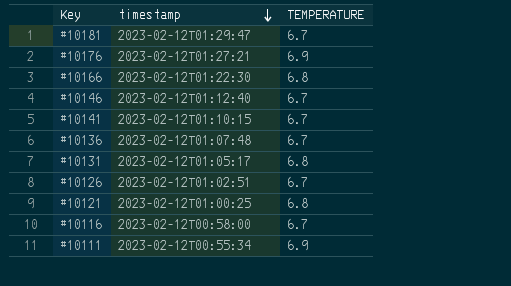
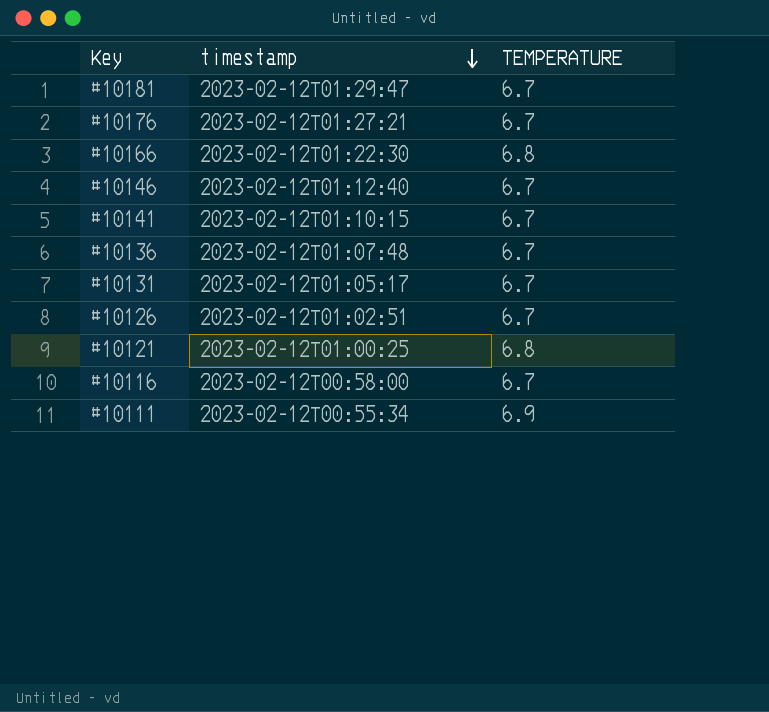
#10176 | TEMPERATURE: 6.9 -> 6.7
#10131 | TEMPERATURE: 6.8 -> 6.7

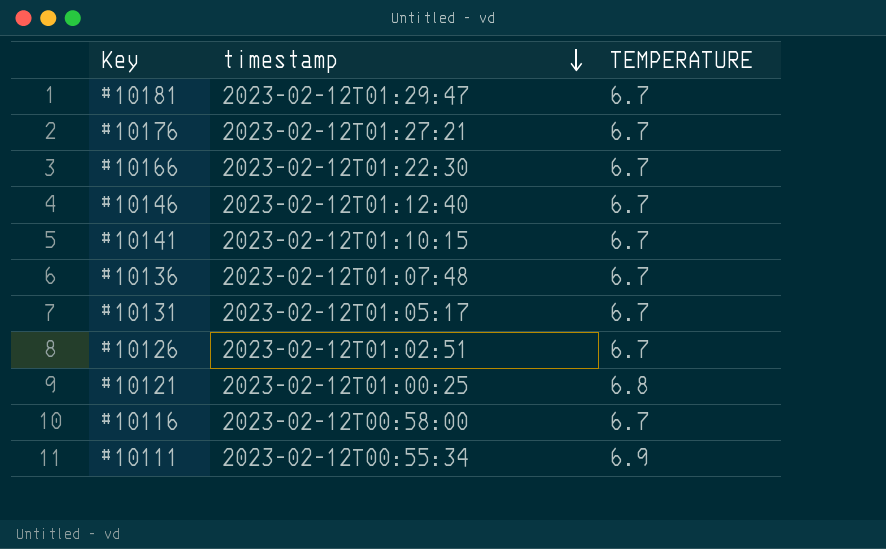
#10166 | TEMPERATURE: 6.8 -> 6.7

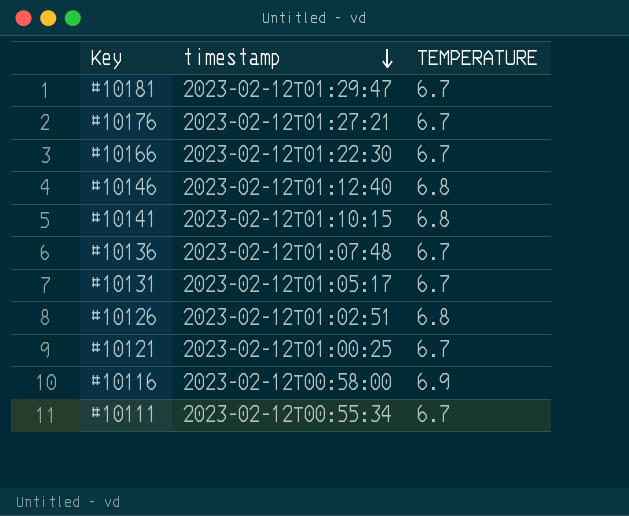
#10146 | TEMPERATURE: 6.7 -> 6.8
#10141 | TEMPERATURE: 6.7 -> 6.8
#10126 | TEMPERATURE: 6.7 -> 6.8
#10121 | TEMPERATURE: 6.8 -> 6.7
#10116 | TEMPERATURE: 6.7 -> 6.9
#10111 | TEMPERATURE: 6.9 -> 6.7

